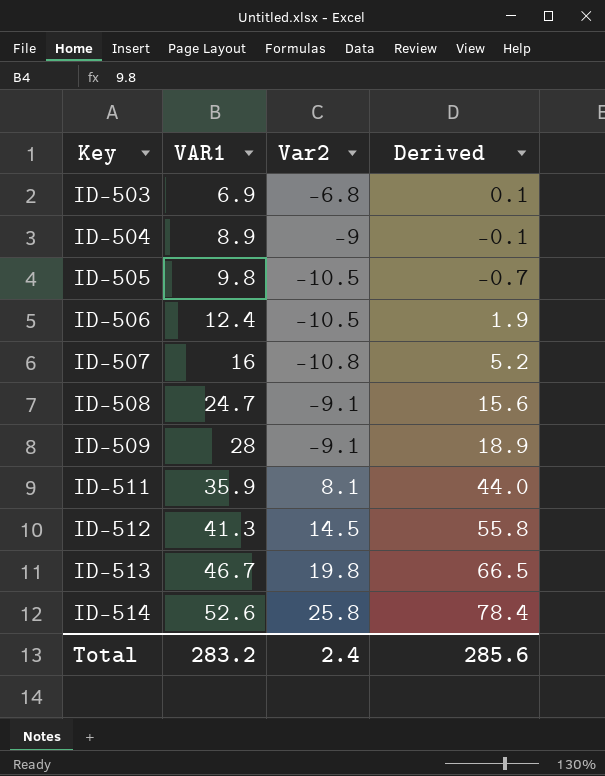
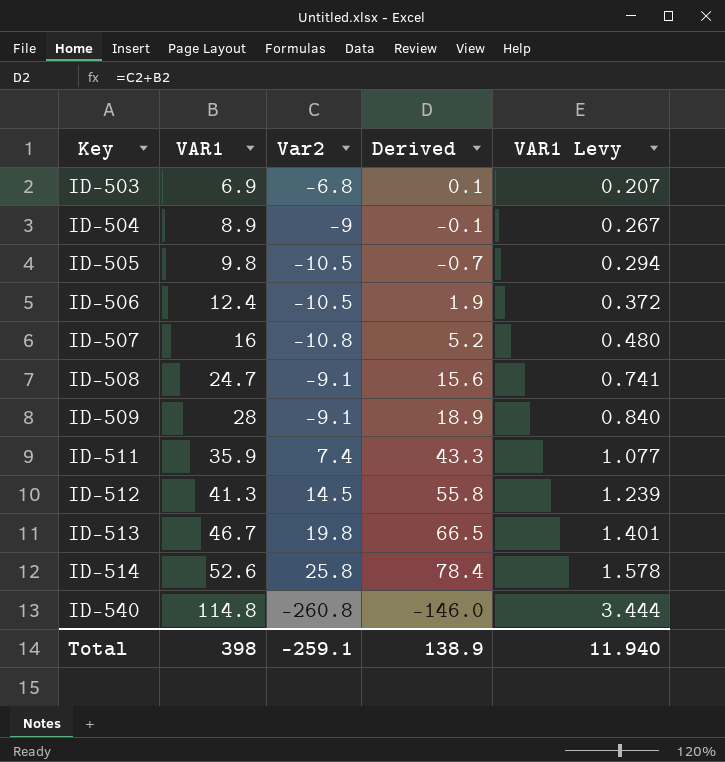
column VAR1 Levy | formula: none -> [VAR1] * 0.03
ID-511 | Var2: 8.1 -> 7.4
ID-511 | Derived: 44.0 -> 43.3
row ID-540: none -> 114.8 | -260.8 | -146.0 | 3.444
Total | VAR1: 283.2 -> 398
Total | Var2: 2.4 -> -259.1
Total | Derived: 285.6 -> 138.9

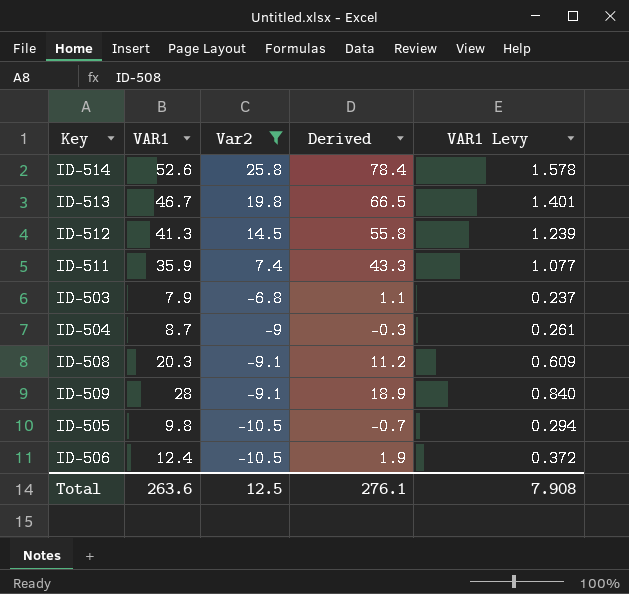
filter: none -> Var2 >= -10.5
row order: Key ascending -> Var2 descending
ID-503 | VAR1: 6.9 -> 7.9
ID-503 | Derived: 0.1 -> 1.1
ID-503 | VAR1 Levy: 0.207 -> 0.237
ID-504 | VAR1: 8.9 -> 8.7
ID-504 | Derived: -0.1 -> -0.3
ID-504 | VAR1 Levy: 0.267 -> 0.261
ID-508 | VAR1: 24.7 -> 20.3
ID-508 | Derived: 15.6 -> 11.2
ID-508 | VAR1 Levy: 0.741 -> 0.609
Total | VAR1: 398 -> 263.6
Total | Var2: -259.1 -> 12.5
Total | Derived: 138.9 -> 276.1
Total | VAR1 Levy: 11.940 -> 7.908

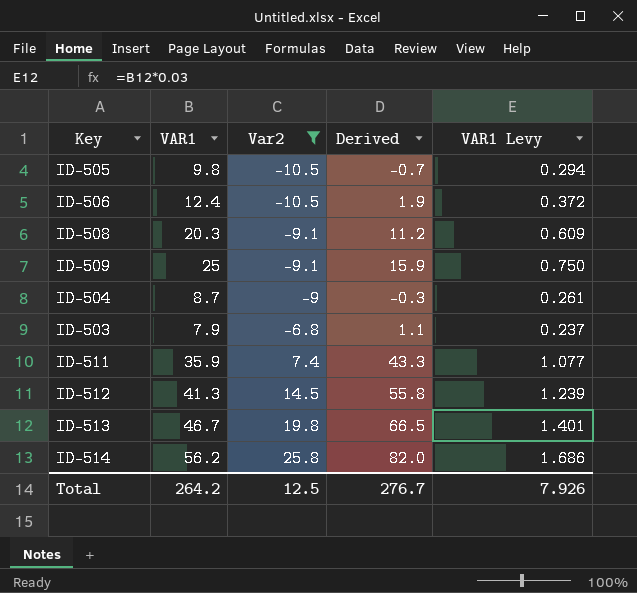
row order: Var2 descending -> Var2 ascending
ID-509 | VAR1: 28 -> 25
ID-509 | Derived: 18.9 -> 15.9
ID-509 | VAR1 Levy: 0.840 -> 0.750
ID-514 | VAR1: 52.6 -> 56.2
ID-514 | Derived: 78.4 -> 82.0
ID-514 | VAR1 Levy: 1.578 -> 1.686
Total | VAR1: 263.6 -> 264.2
Total | Derived: 276.1 -> 276.7
Total | VAR1 Levy: 7.908 -> 7.926

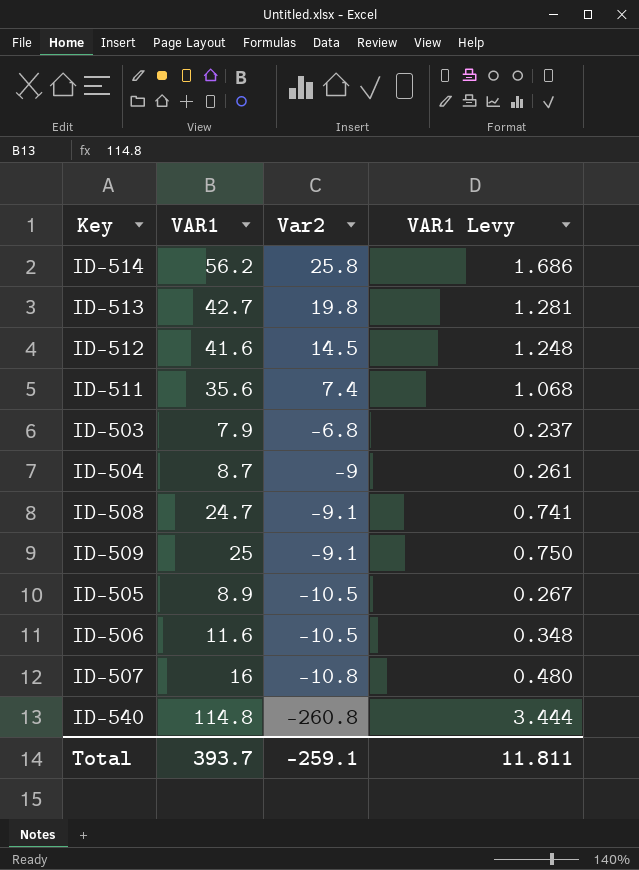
filter: Var2 >= -10.5 -> none
row order: Var2 ascending -> Var2 descending
column Derived | formula: [VAR1] + [Var2] -> none
ID-513 | VAR1: 46.7 -> 42.7
ID-513 | VAR1 Levy: 1.401 -> 1.281
ID-512 | VAR1: 41.3 -> 41.6
ID-512 | VAR1 Levy: 1.239 -> 1.248
ID-511 | VAR1: 35.9 -> 35.6
ID-511 | VAR1 Levy: 1.077 -> 1.068
ID-508 | VAR1: 20.3 -> 24.7
ID-508 | VAR1 Levy: 0.609 -> 0.741
ID-505 | VAR1: 9.8 -> 8.9
ID-505 | VAR1 Levy: 0.294 -> 0.267
ID-506 | VAR1: 12.4 -> 11.6
ID-506 | VAR1 Levy: 0.372 -> 0.348
Total | VAR1: 264.2 -> 393.7
Total | Var2: 12.5 -> -259.1
Total | VAR1 Levy: 7.926 -> 11.811

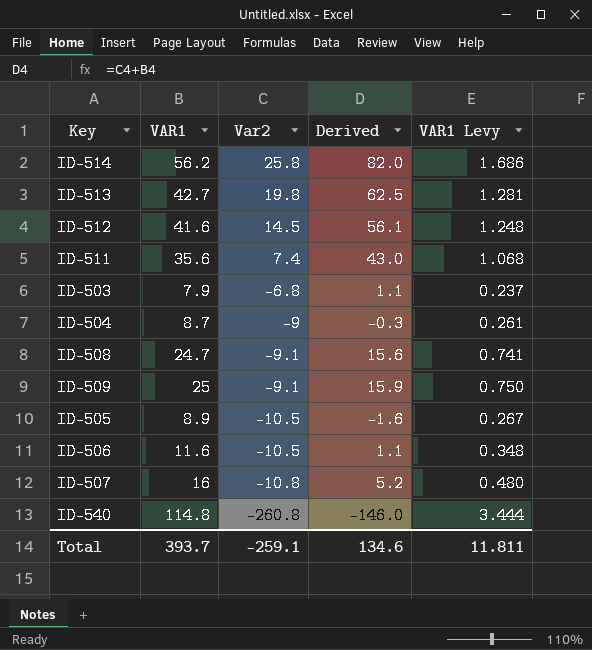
column Derived | formula: none -> [VAR1] + [Var2]

